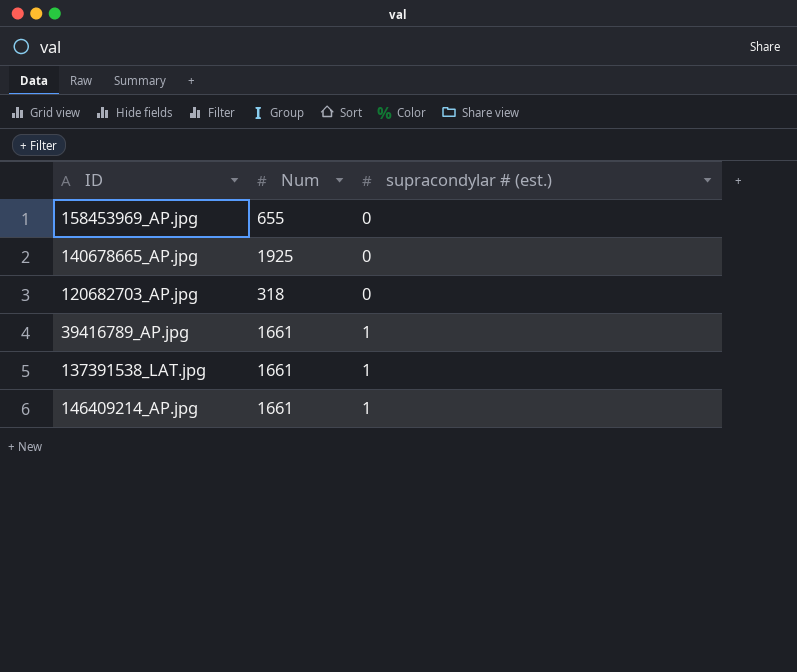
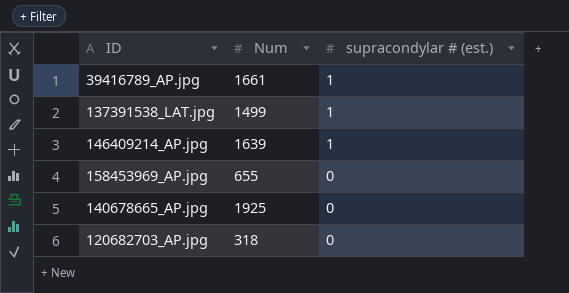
row order: supracondylar # (est.) ascending -> supracondylar # (est.) descending
137391538_LAT.jpg | Num: 1661 -> 1499
146409214_AP.jpg | Num: 1661 -> 1639

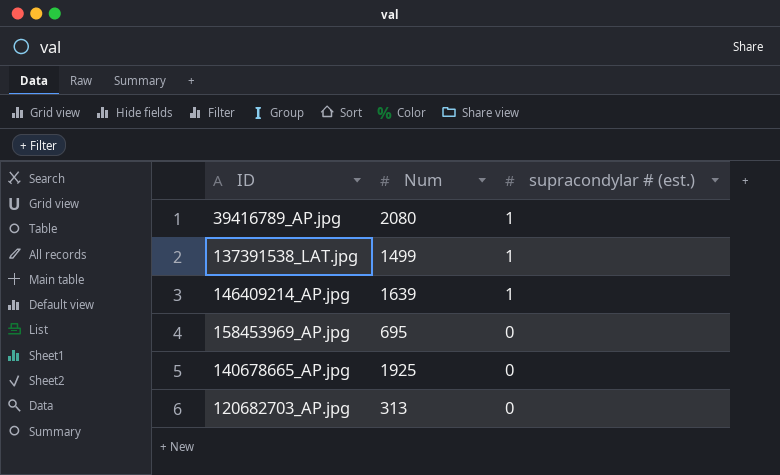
39416789_AP.jpg | Num: 1661 -> 2080
158453969_AP.jpg | Num: 655 -> 695
120682703_AP.jpg | Num: 318 -> 313

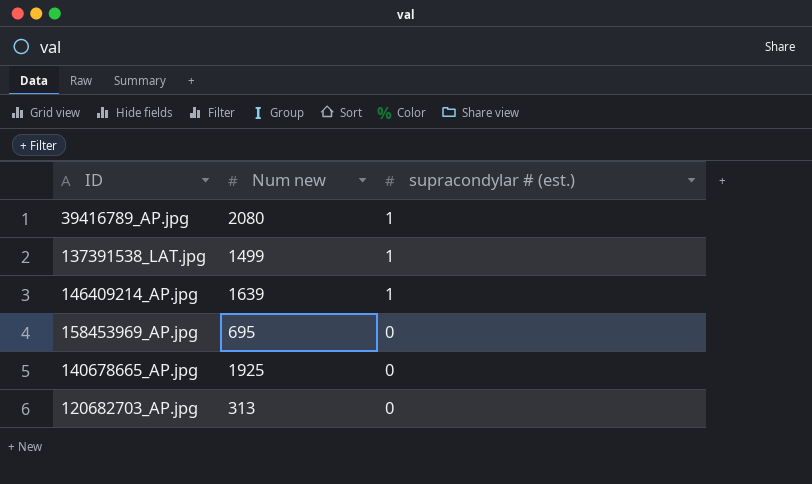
column name: Num -> Num new

